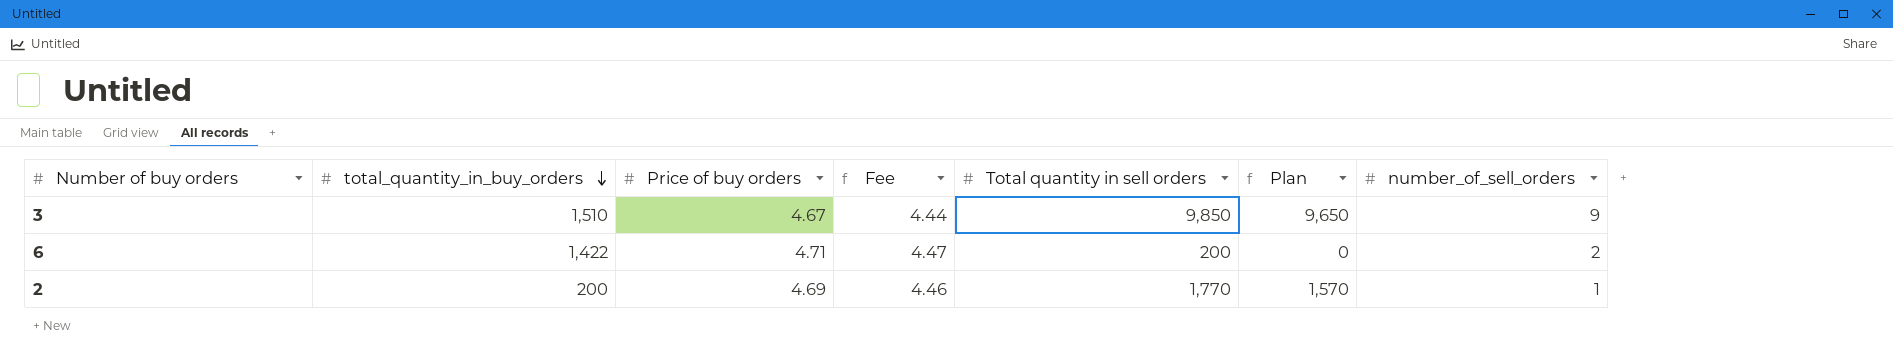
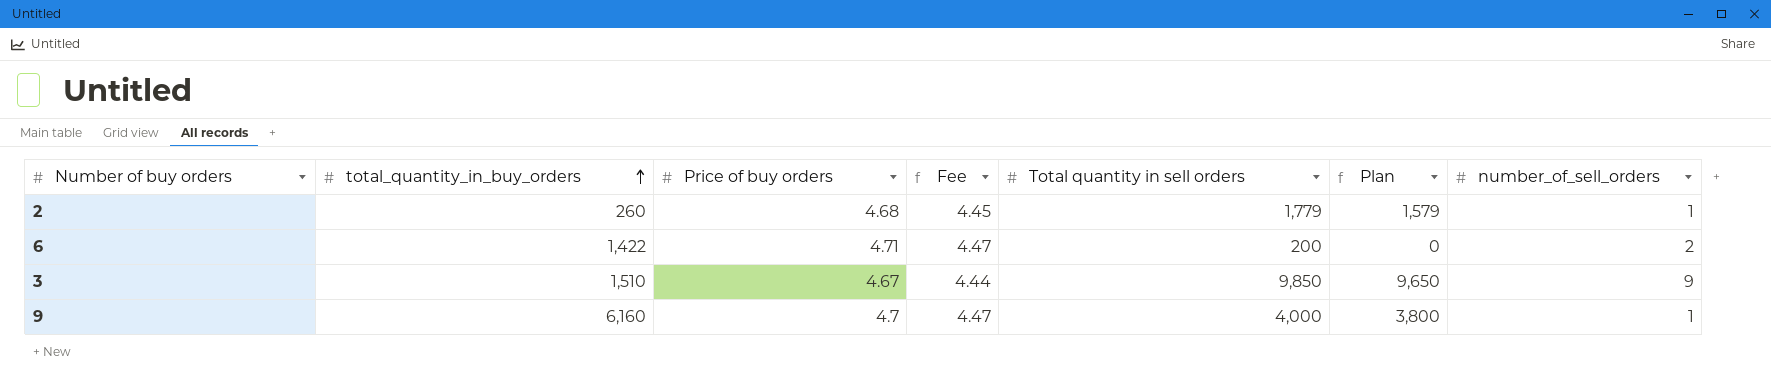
row order: total_quantity_in_buy_orders descending -> total_quantity_in_buy_orders ascending
2 | total_quantity_in_buy_orders: 200 -> 260
2 | Price of buy orders: 4.69 -> 4.68
2 | Fee: 4.46 -> 4.45
2 | Total quantity in sell orders: 1,770 -> 1,779
2 | Plan: 1,570 -> 1,579
row 9: none -> 6,160 | 4.7 | 4.47 | 4,000 | 3,800 | 1

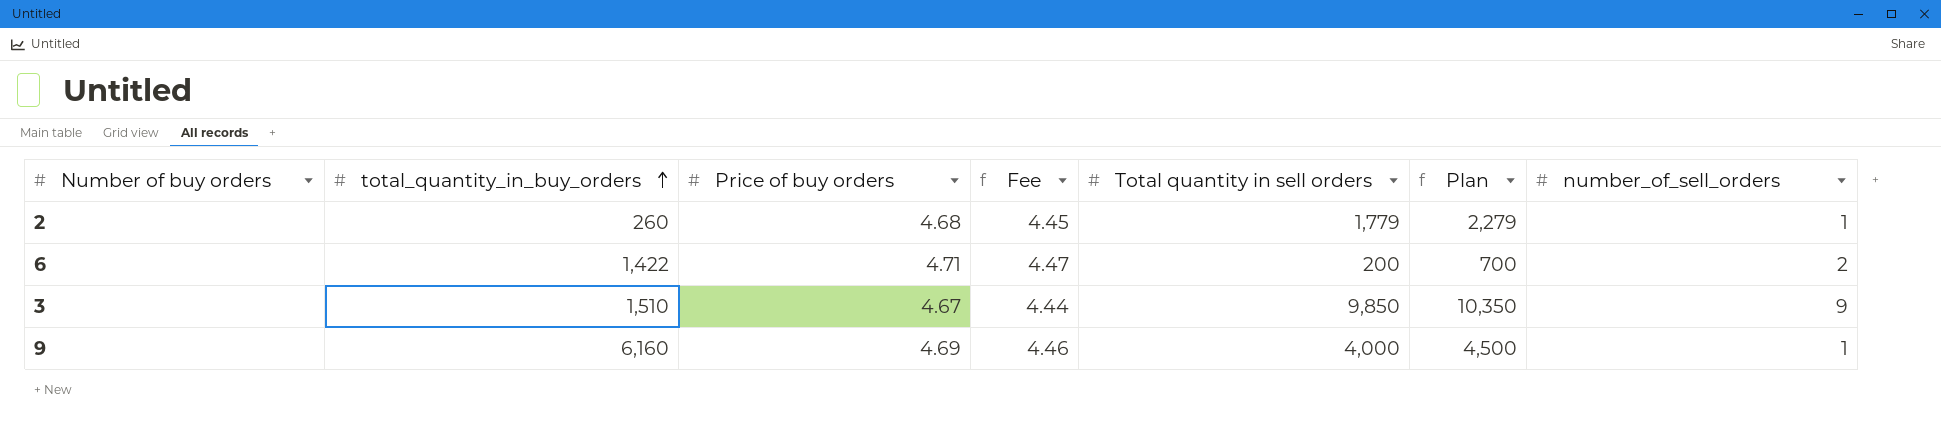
column Plan | formula: [Total quantity in sell orders] - 200 -> [Total quantity in sell orders] + 500
9 | Price of buy orders: 4.7 -> 4.69
9 | Fee: 4.47 -> 4.46

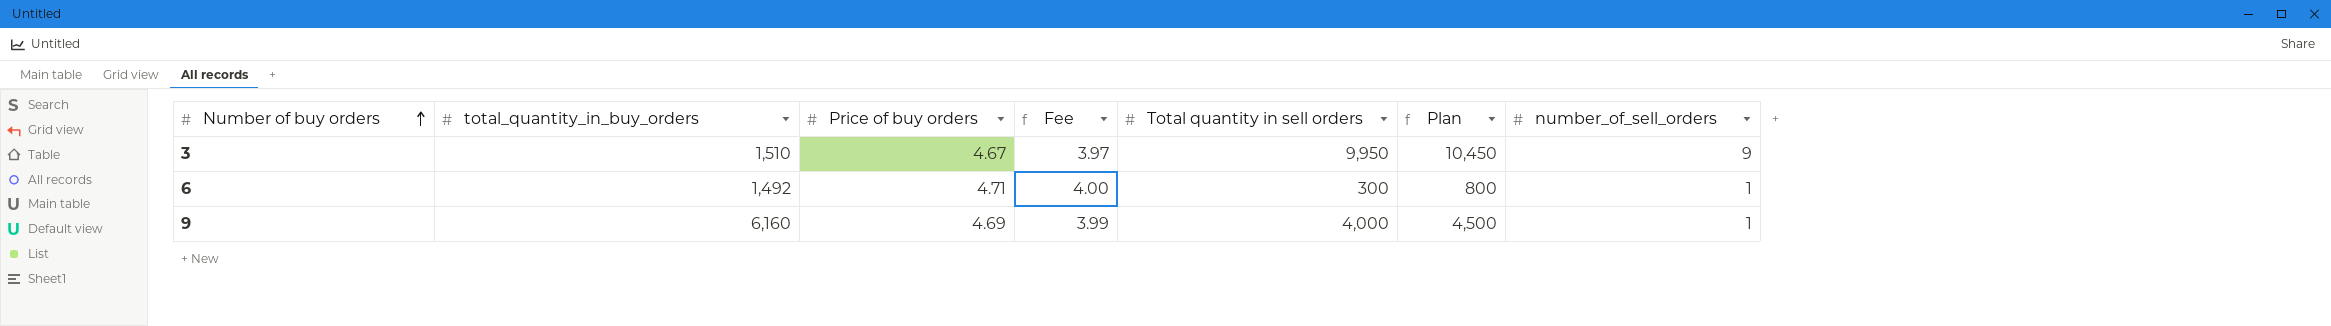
row order: total_quantity_in_buy_orders ascending -> Number of buy orders ascending
column Fee | formula: [Price of buy orders] * 0.95 -> [Price of buy orders] * 0.85
row 2: 260 | 4.68 | 4.45 | 1,779 | 2,279 | 1 -> none
3 | Total quantity in sell orders: 9,850 -> 9,950
3 | Plan: 10,350 -> 10,450
6 | total_quantity_in_buy_orders: 1,422 -> 1,492
6 | Total quantity in sell orders: 200 -> 300
6 | Plan: 700 -> 800
6 | number_of_sell_orders: 2 -> 1

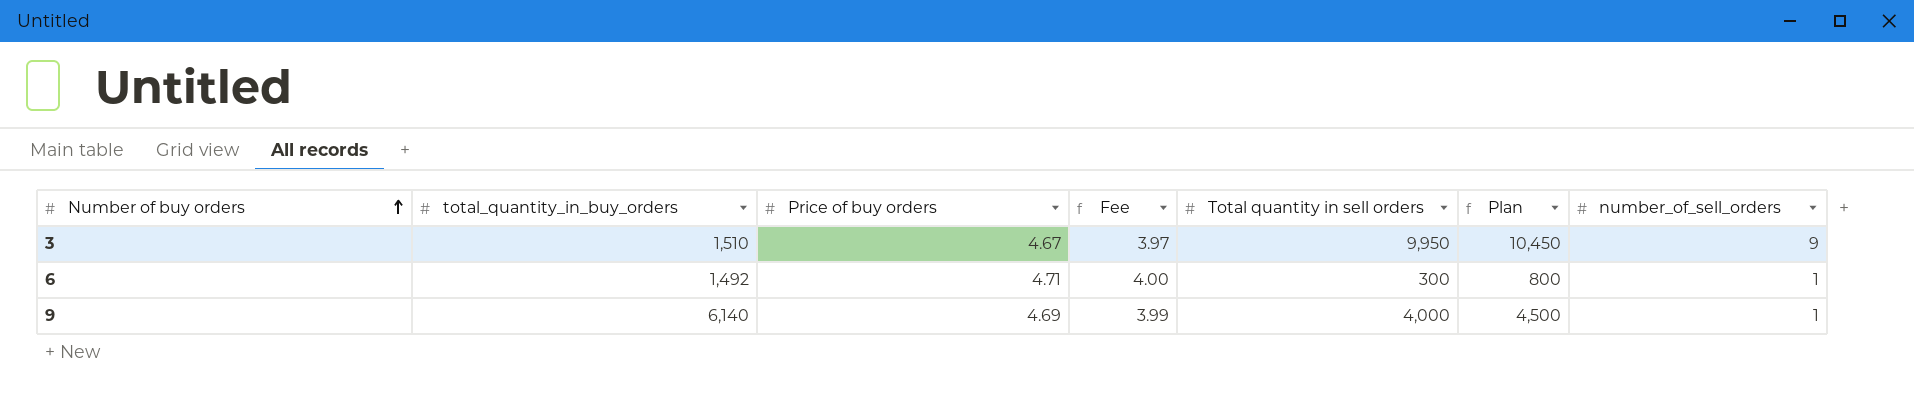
9 | total_quantity_in_buy_orders: 6,160 -> 6,140

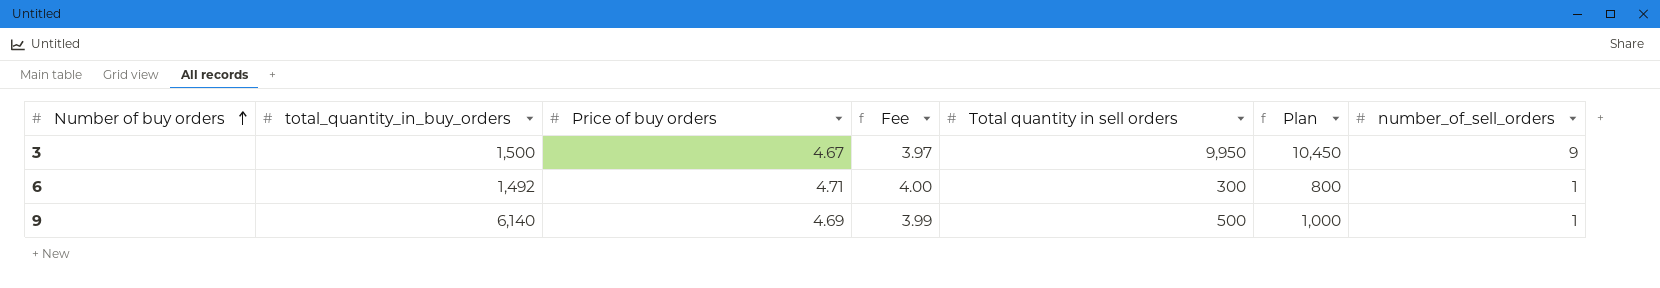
3 | total_quantity_in_buy_orders: 1,510 -> 1,500
9 | Total quantity in sell orders: 4,000 -> 500
9 | Plan: 4,500 -> 1,000

